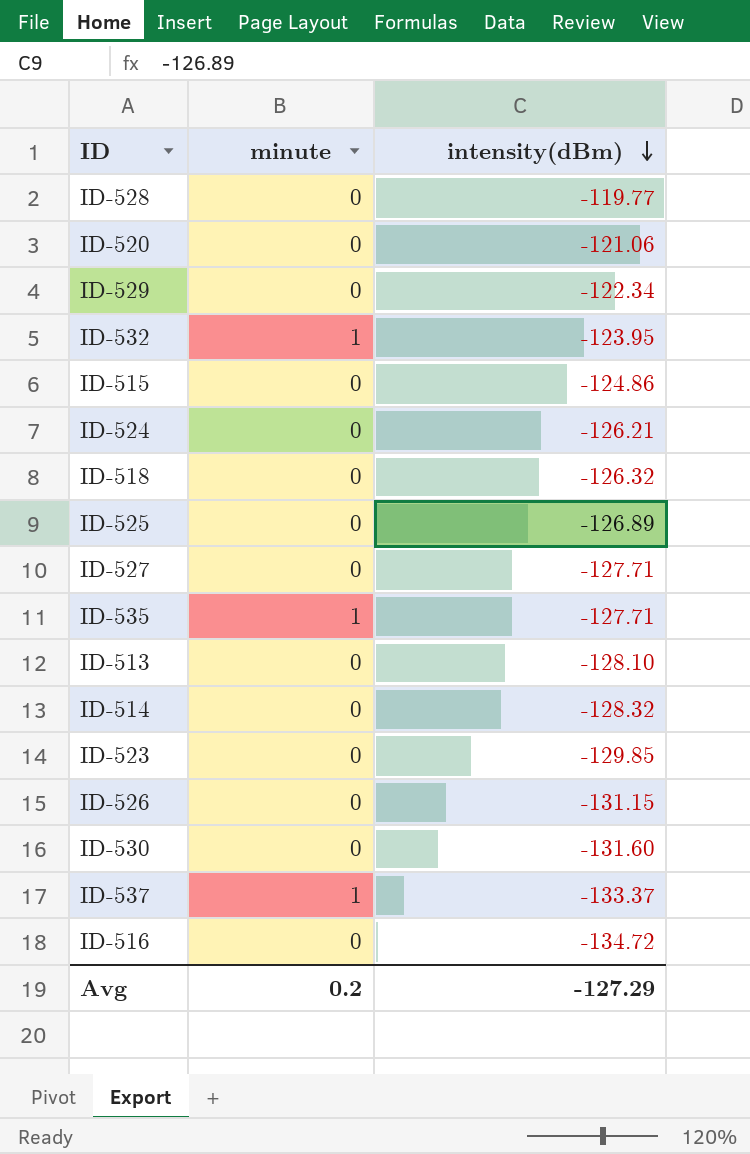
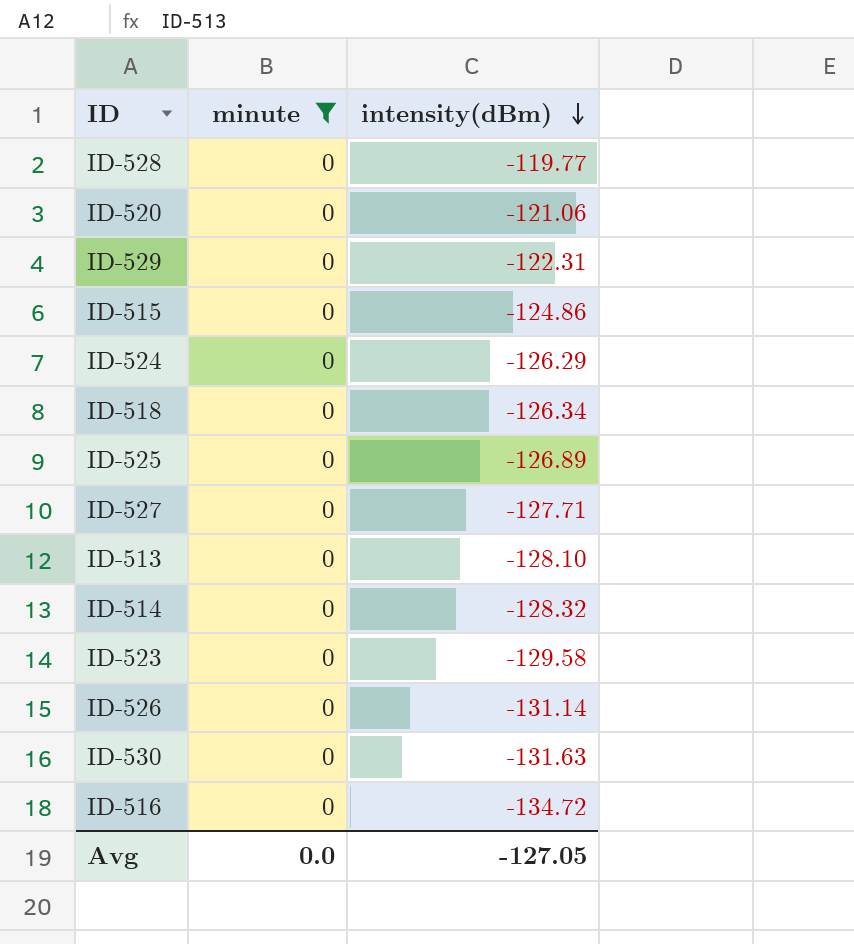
filter: none -> minute = 0
ID-529 | intensity(dBm): -122.34 -> -122.31
ID-524 | intensity(dBm): -126.21 -> -126.29
ID-518 | intensity(dBm): -126.32 -> -126.34
ID-523 | intensity(dBm): -129.85 -> -129.58
ID-526 | intensity(dBm): -131.15 -> -131.14
ID-530 | intensity(dBm): -131.60 -> -131.63
Avg | minute: 0.2 -> 0.0
Avg | intensity(dBm): -127.29 -> -127.05

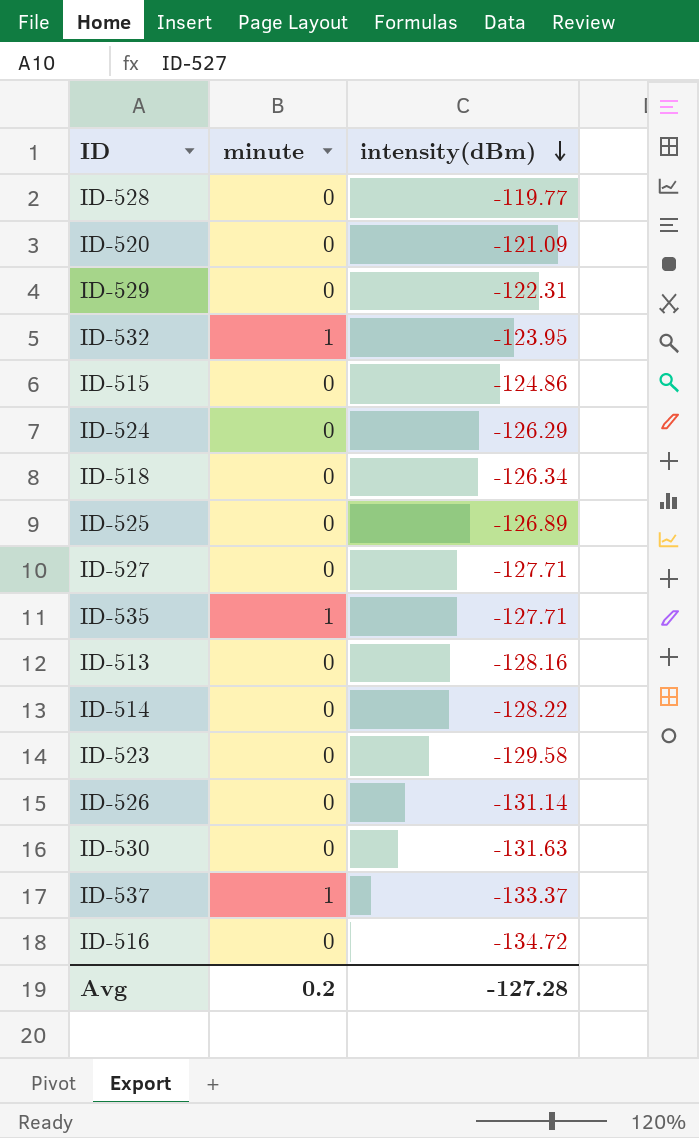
filter: minute = 0 -> none
ID-520 | intensity(dBm): -121.06 -> -121.09
ID-513 | intensity(dBm): -128.10 -> -128.16
ID-514 | intensity(dBm): -128.32 -> -128.22
Avg | minute: 0.0 -> 0.2
Avg | intensity(dBm): -127.05 -> -127.28

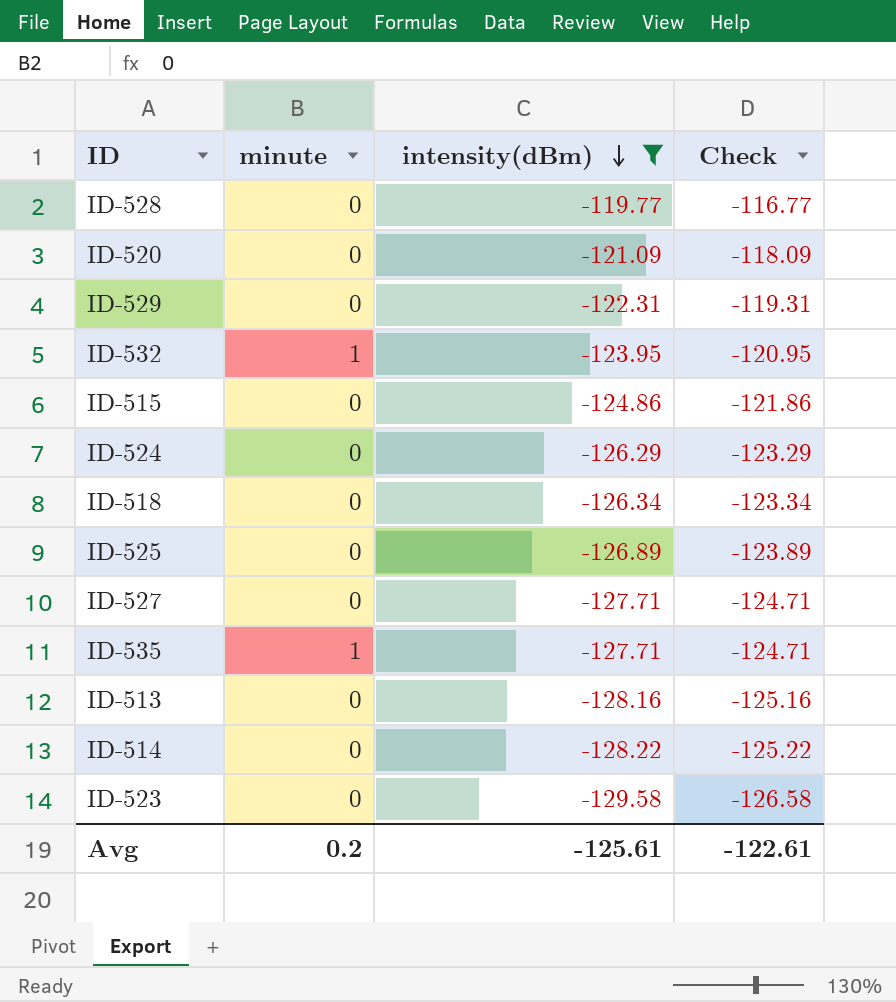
filter: none -> intensity(dBm) >= -129.58
column Check | formula: none -> [intensity(dBm)] + 3
Avg | intensity(dBm): -127.28 -> -125.61

